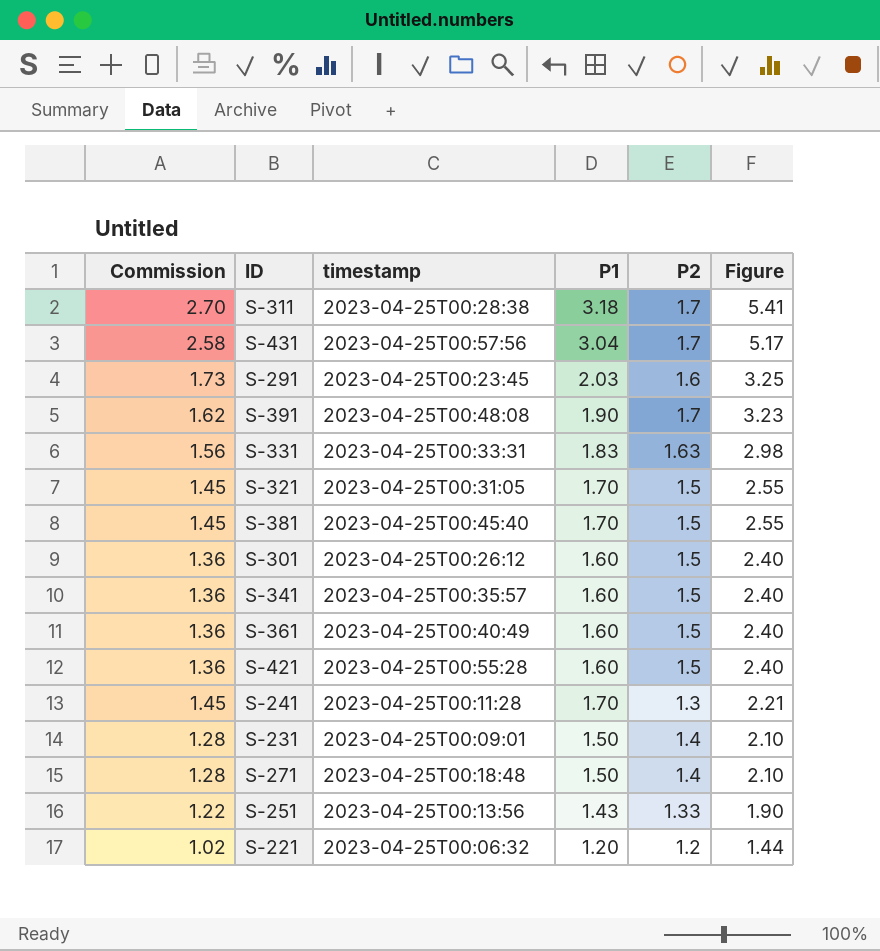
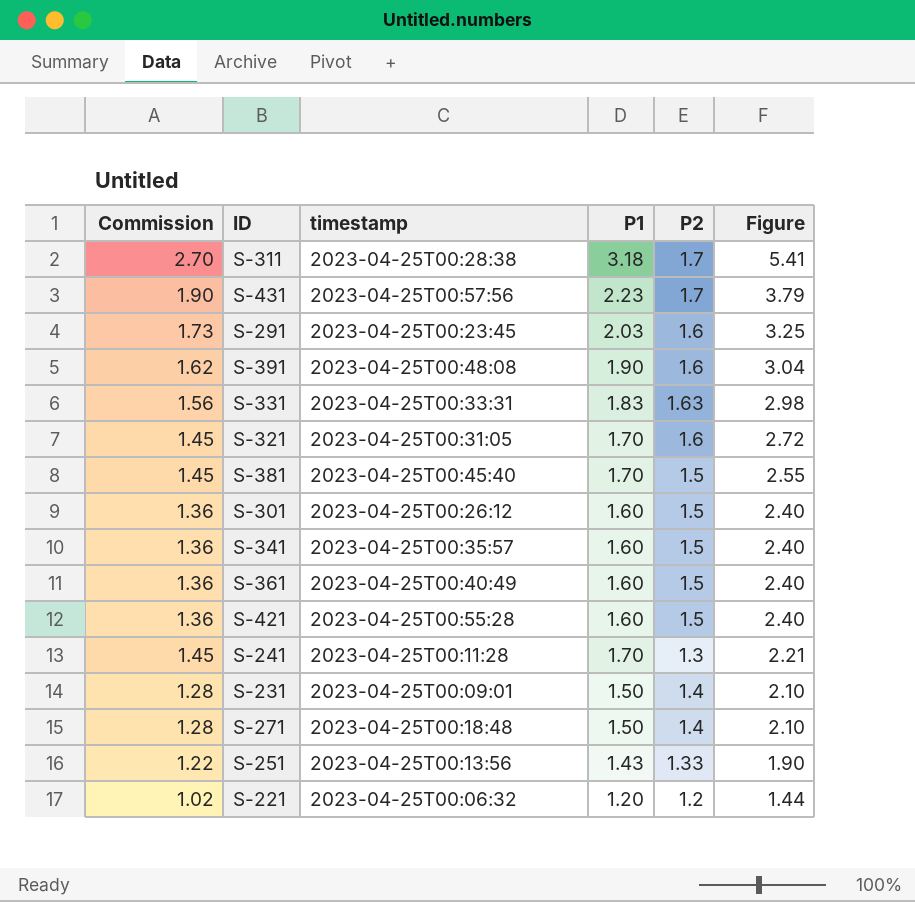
S-431 | Commission: 2.58 -> 1.90
S-431 | P1: 3.04 -> 2.23
S-431 | Figure: 5.17 -> 3.79
S-391 | P2: 1.7 -> 1.6
S-391 | Figure: 3.23 -> 3.04
S-321 | P2: 1.5 -> 1.6
S-321 | Figure: 2.55 -> 2.72

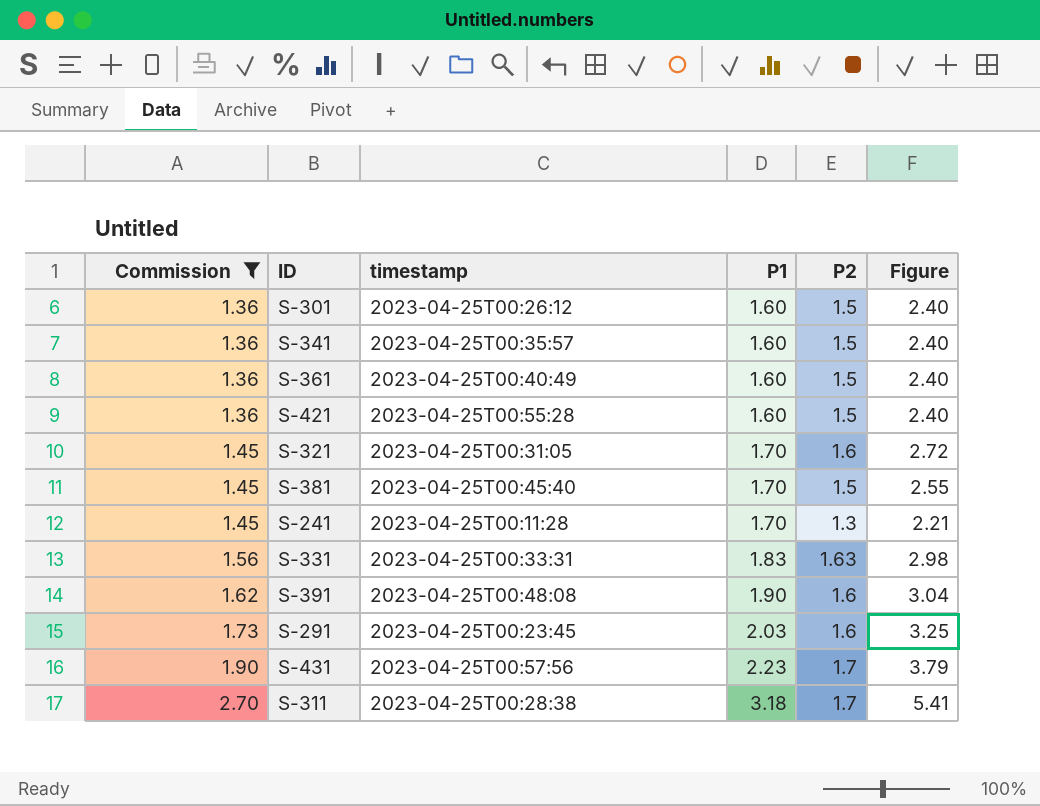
filter: none -> Commission >= 1.36
row order: Figure descending -> Commission ascending

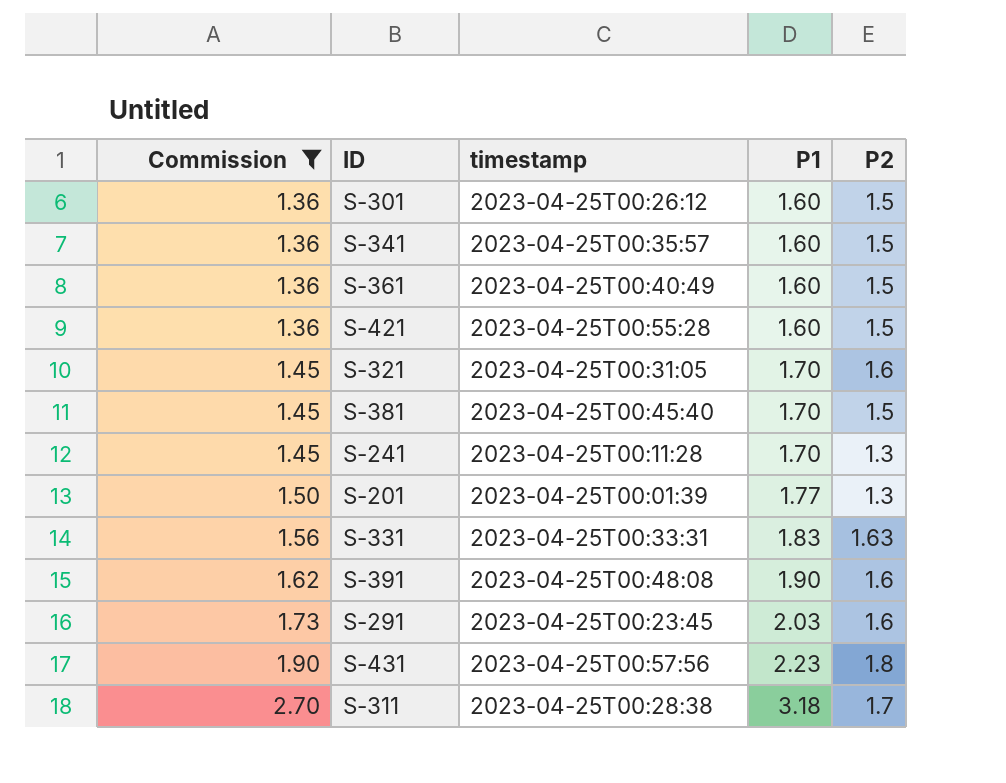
column Figure | formula: [P1] * [P2] -> none
row S-201: none -> 1.50 | 2023-04-25T00:01:39 | 1.77 | 1.3
S-431 | P2: 1.7 -> 1.8

